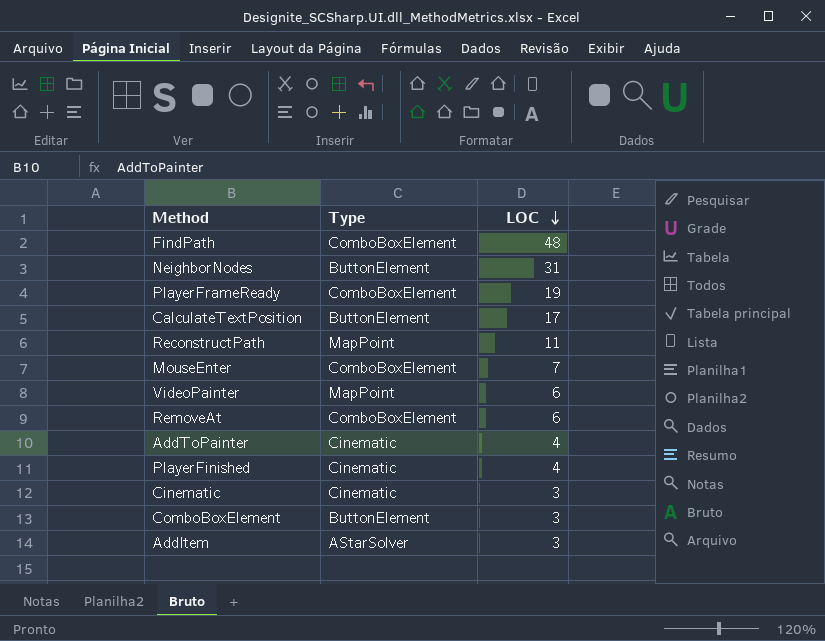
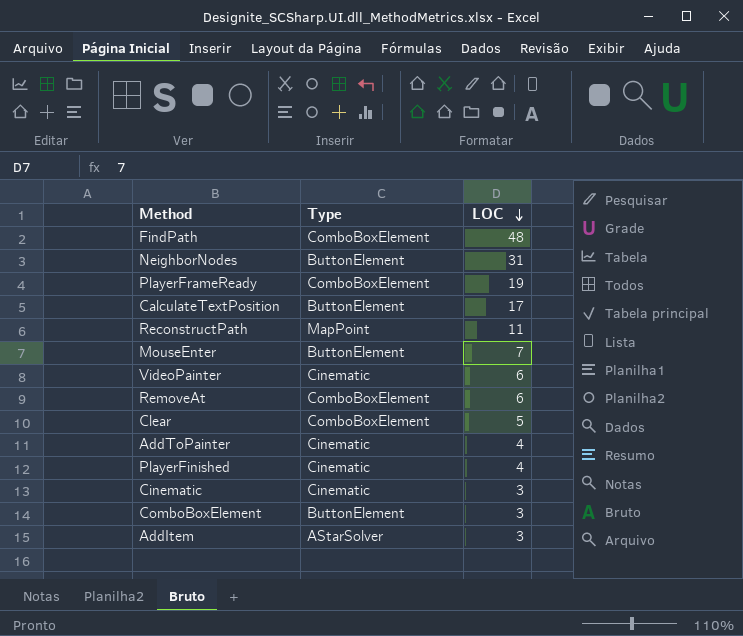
MouseEnter | Type: ComboBoxElement -> ButtonElement
VideoPainter | Type: MapPoint -> Cinematic
row Clear: none -> ComboBoxElement | 5

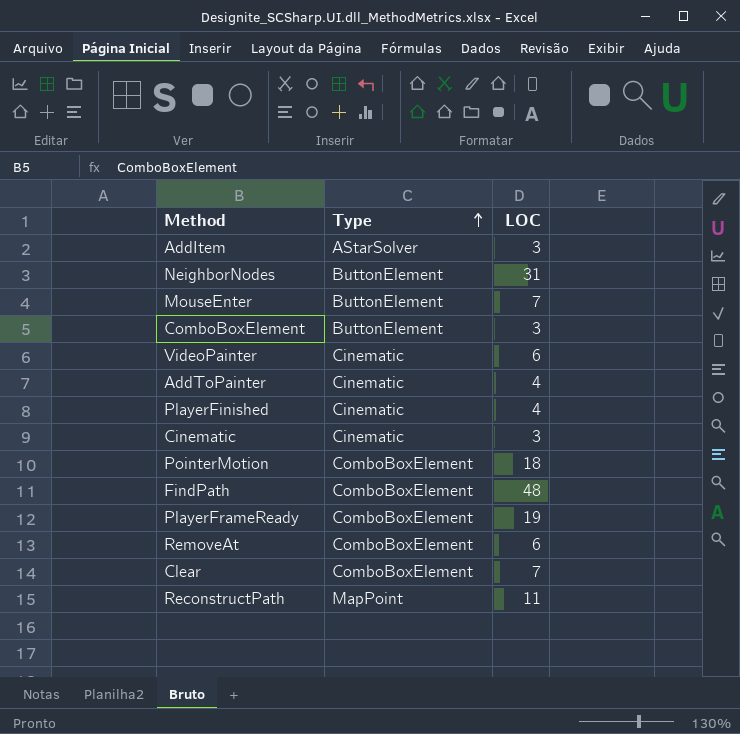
row order: LOC descending -> Type ascending
row CalculateTextPosition: ButtonElement | 17 -> none
row PointerMotion: none -> ComboBoxElement | 18
Clear | LOC: 5 -> 7

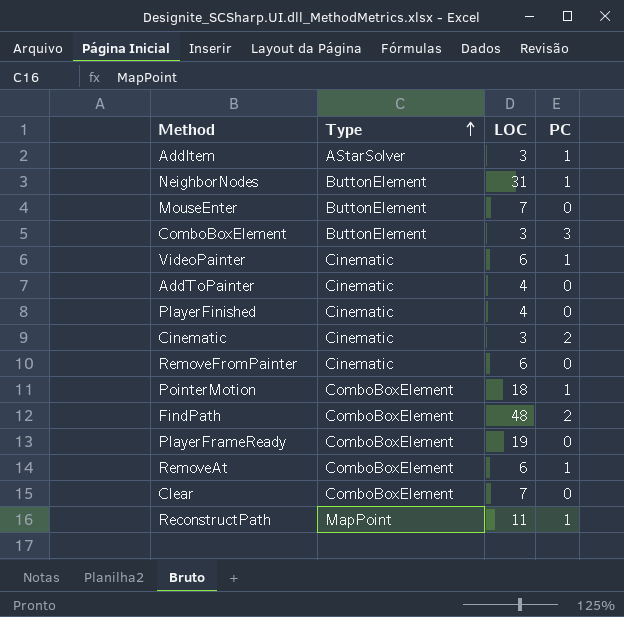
column PC | position: none -> 4
row RemoveFromPainter: none -> Cinematic | 6 | 0

